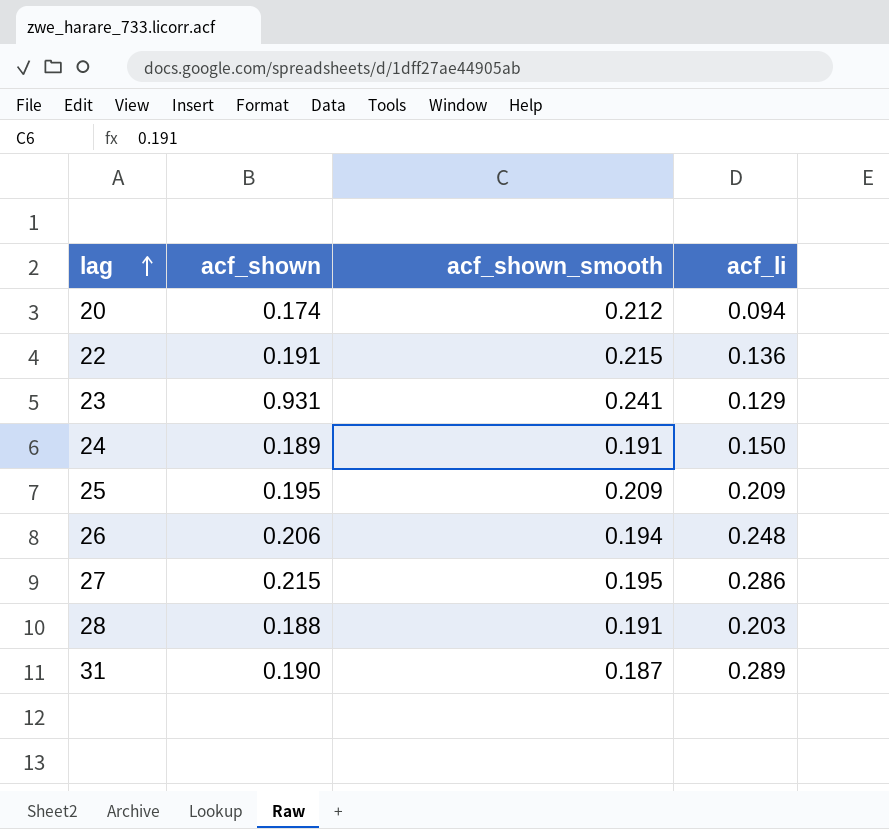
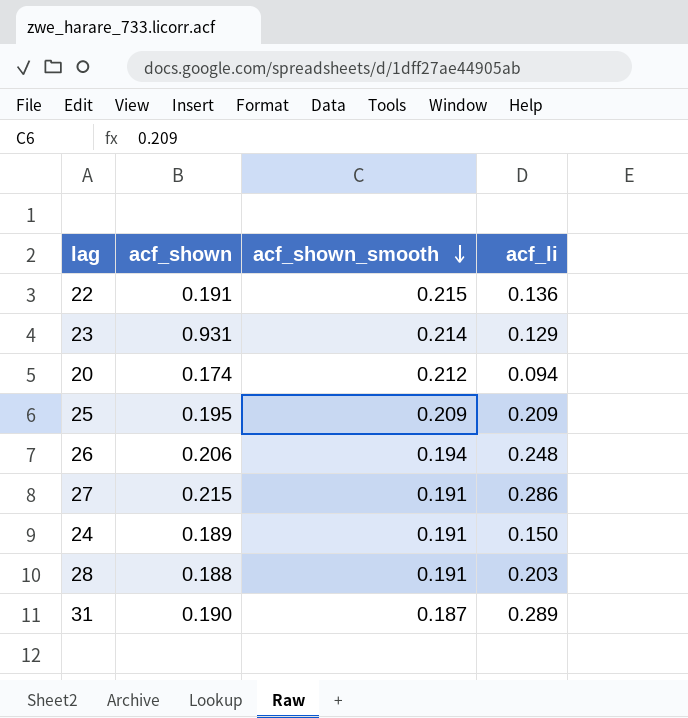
row order: lag ascending -> acf_shown_smooth descending
23 | acf_shown_smooth: 0.241 -> 0.214
27 | acf_shown_smooth: 0.195 -> 0.191

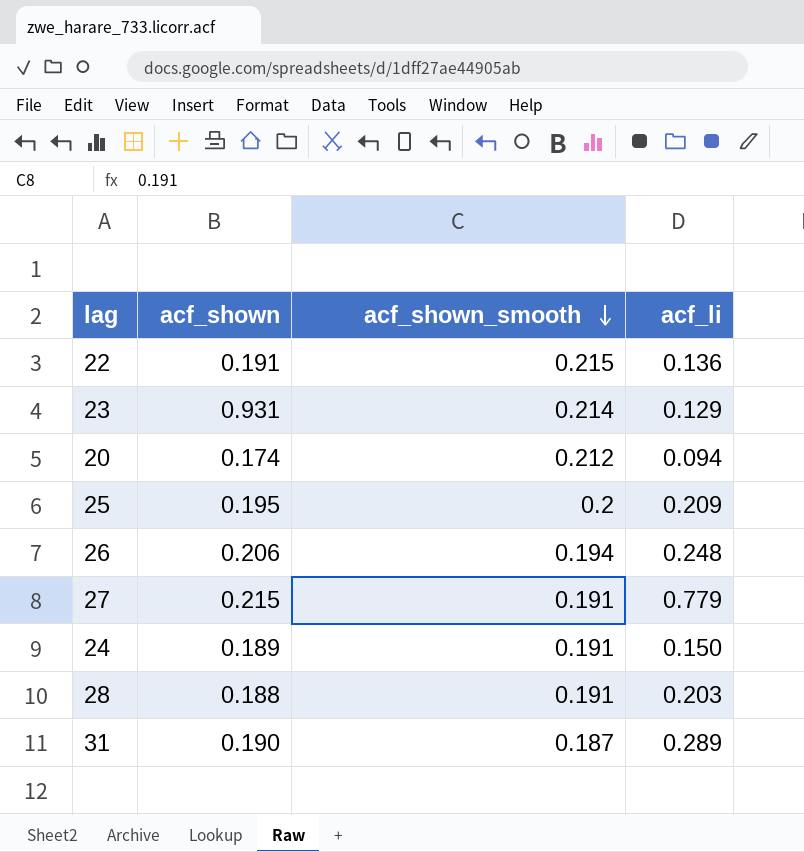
25 | acf_shown_smooth: 0.209 -> 0.2
27 | acf_li: 0.286 -> 0.779

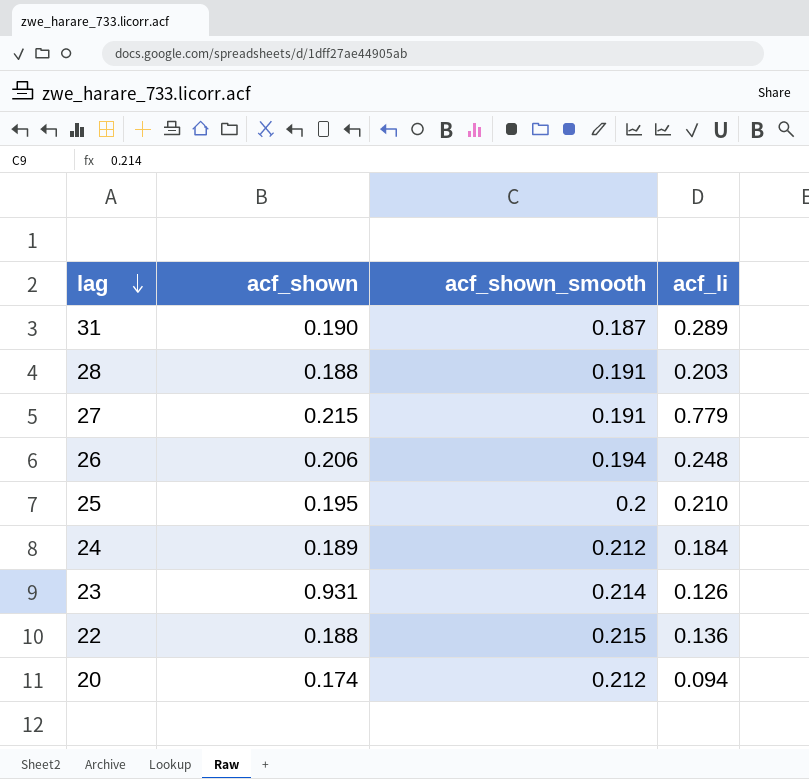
row order: acf_shown_smooth descending -> lag descending
25 | acf_li: 0.209 -> 0.210
24 | acf_shown_smooth: 0.191 -> 0.212
24 | acf_li: 0.150 -> 0.184
23 | acf_li: 0.129 -> 0.126
22 | acf_shown: 0.191 -> 0.188

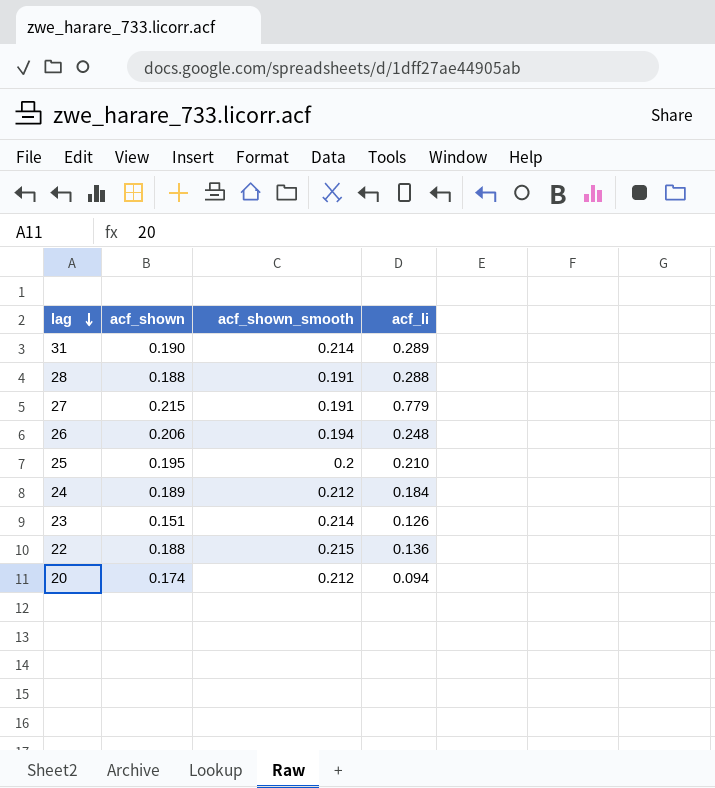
31 | acf_shown_smooth: 0.187 -> 0.214
28 | acf_li: 0.203 -> 0.288
23 | acf_shown: 0.931 -> 0.151

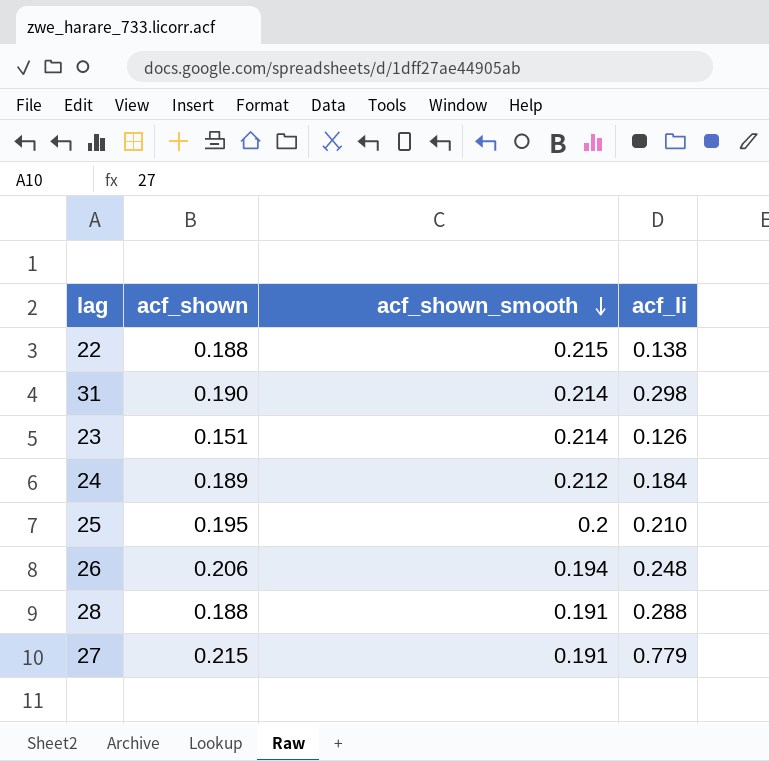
row order: lag descending -> acf_shown_smooth descending
row 20: 0.174 | 0.212 | 0.094 -> none
22 | acf_li: 0.136 -> 0.138
31 | acf_li: 0.289 -> 0.298

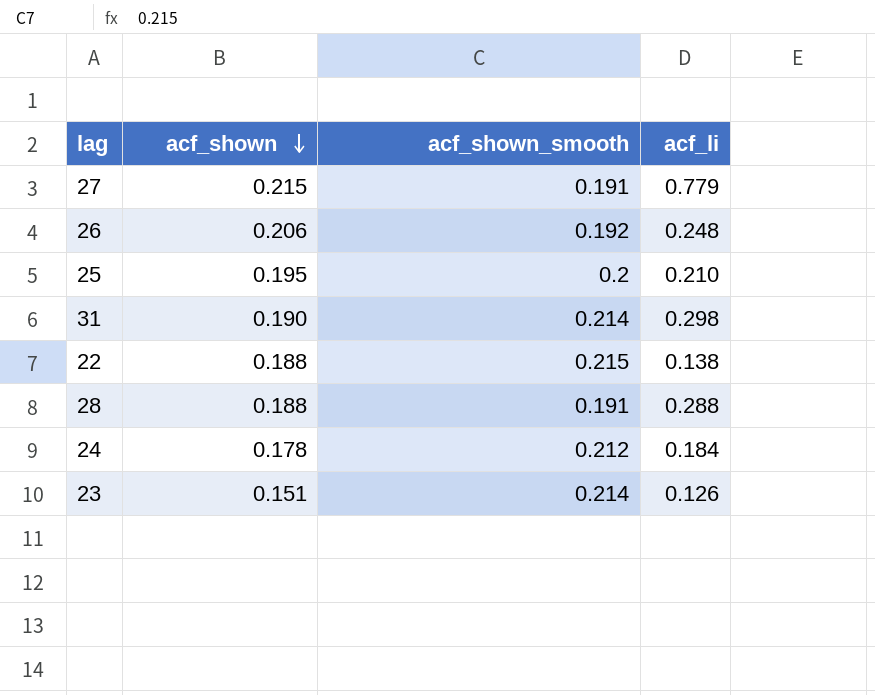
row order: acf_shown_smooth descending -> acf_shown descending
26 | acf_shown_smooth: 0.194 -> 0.192
24 | acf_shown: 0.189 -> 0.178

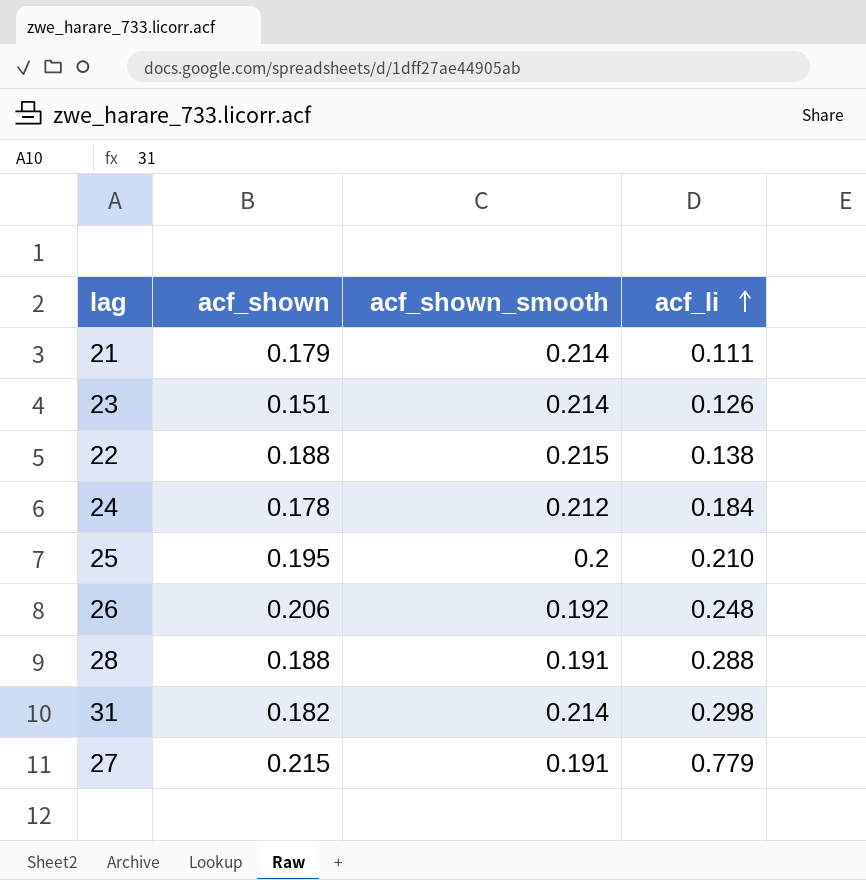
row order: acf_shown descending -> acf_li ascending
row 21: none -> 0.179 | 0.214 | 0.111
31 | acf_shown: 0.190 -> 0.182

